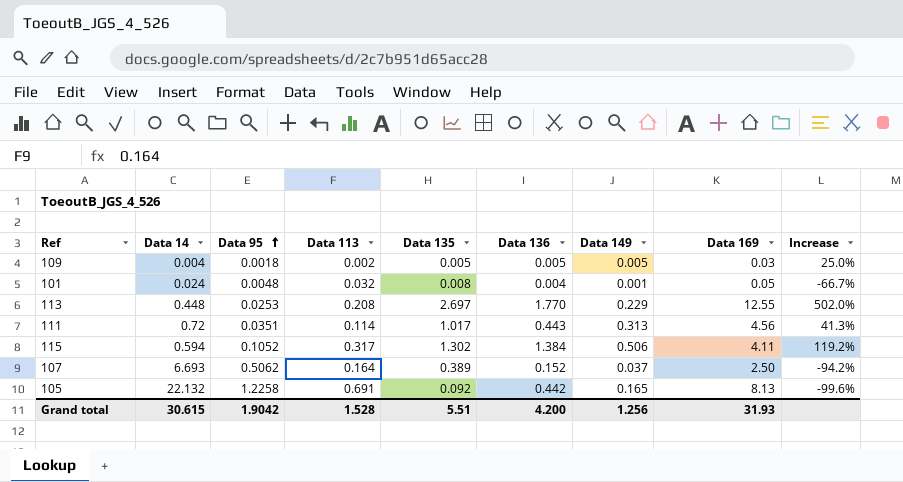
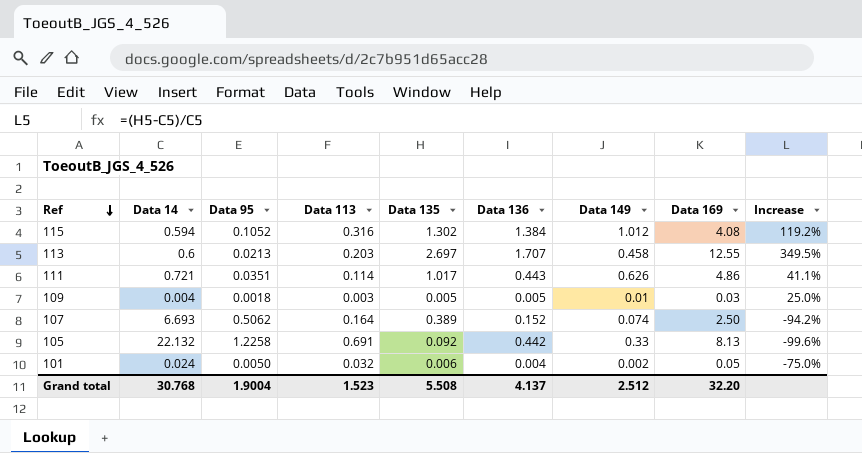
row order: Data 95 ascending -> Ref descending
115 | Data 113: 0.317 -> 0.316
115 | Data 149: 0.506 -> 1.012
115 | Data 169: 4.11 -> 4.08
113 | Data 14: 0.448 -> 0.6
113 | Data 95: 0.0253 -> 0.0213
113 | Data 113: 0.208 -> 0.203
113 | Data 136: 1.770 -> 1.707
113 | Data 149: 0.229 -> 0.458
113 | Increase: 502.0% -> 349.5%
111 | Data 14: 0.72 -> 0.721
111 | Data 149: 0.313 -> 0.626
111 | Data 169: 4.56 -> 4.86
111 | Increase: 41.3% -> 41.1%
109 | Data 113: 0.002 -> 0.003
109 | Data 149: 0.005 -> 0.01
107 | Data 149: 0.037 -> 0.074
105 | Data 149: 0.165 -> 0.33
101 | Data 95: 0.0048 -> 0.0050
101 | Data 135: 0.008 -> 0.006
101 | Data 149: 0.001 -> 0.002
101 | Increase: -66.7% -> -75.0%
Grand total | Data 14: 30.615 -> 30.768
Grand total | Data 95: 1.9042 -> 1.9004
Grand total | Data 113: 1.528 -> 1.523
Grand total | Data 135: 5.51 -> 5.508
Grand total | Data 136: 4.200 -> 4.137
Grand total | Data 149: 1.256 -> 2.512
Grand total | Data 169: 31.93 -> 32.20

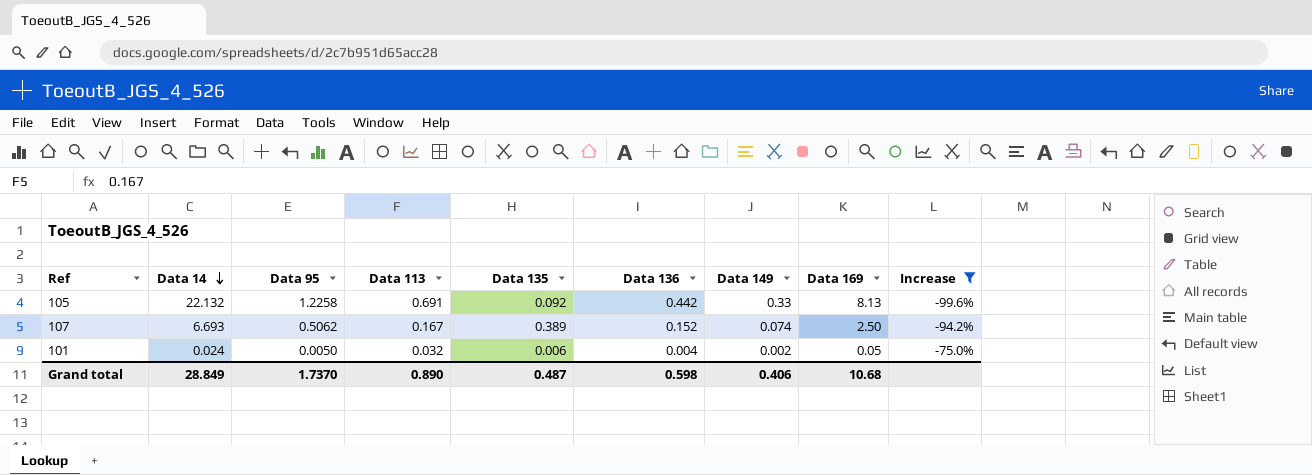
filter: none -> Increase <= -75.0%
row order: Ref descending -> Data 14 descending
107 | Data 113: 0.164 -> 0.167
Grand total | Data 14: 30.768 -> 28.849
Grand total | Data 95: 1.9004 -> 1.7370
Grand total | Data 113: 1.523 -> 0.890
Grand total | Data 135: 5.508 -> 0.487
Grand total | Data 136: 4.137 -> 0.598
Grand total | Data 149: 2.512 -> 0.406
Grand total | Data 169: 32.20 -> 10.68

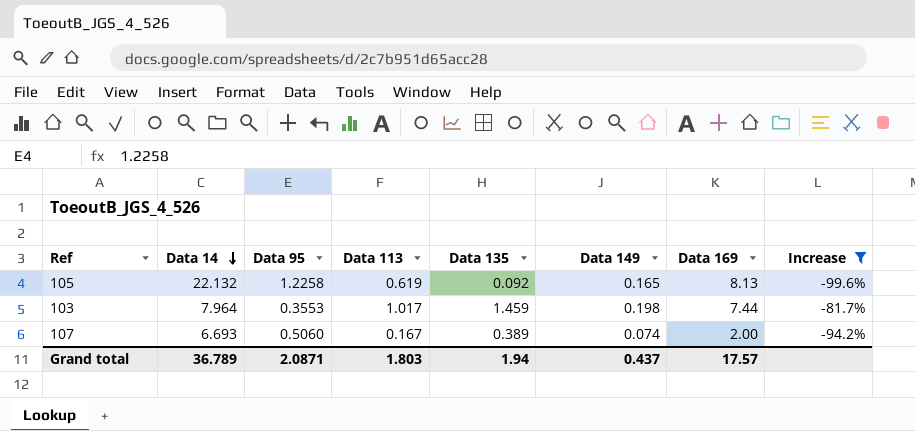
column Data 136 | position: 6 -> none
row 101: 0.024 | 0.0050 | 0.032 | 0.006 | 0.004 | 0.002 | 0.05 | -75.0% -> none
105 | Data 113: 0.691 -> 0.619
105 | Data 149: 0.33 -> 0.165
row 103: none -> 7.964 | 0.3553 | 1.017 | 1.459 | 0.198 | 7.44 | -81.7%
107 | Data 95: 0.5062 -> 0.5060
107 | Data 169: 2.50 -> 2.00
Grand total | Data 14: 28.849 -> 36.789
Grand total | Data 95: 1.7370 -> 2.0871
Grand total | Data 113: 0.890 -> 1.803
Grand total | Data 135: 0.487 -> 1.94
Grand total | Data 149: 0.406 -> 0.437
Grand total | Data 169: 10.68 -> 17.57

